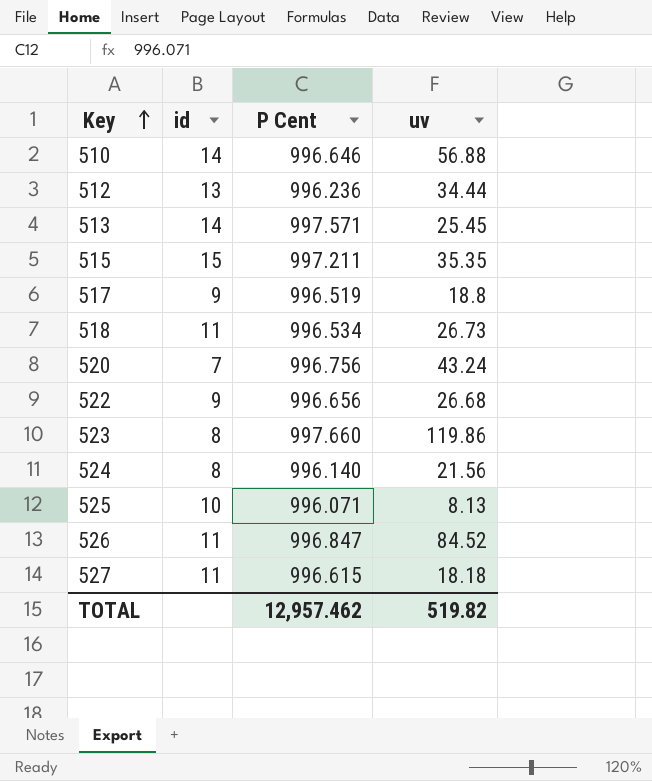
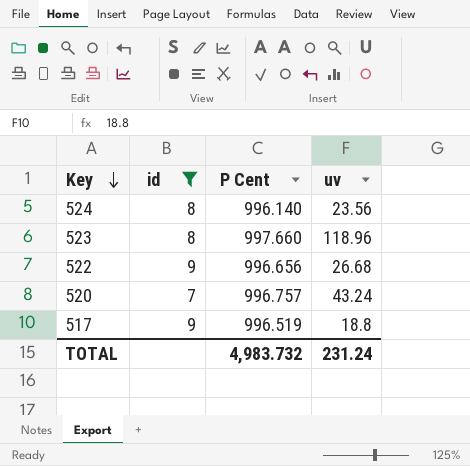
filter: none -> id <= 9
row order: Key ascending -> Key descending
524 | uv: 21.56 -> 23.56
523 | uv: 119.86 -> 118.96
520 | P Cent: 996.756 -> 996.757
TOTAL | P Cent: 12,957.462 -> 4,983.732
TOTAL | uv: 519.82 -> 231.24

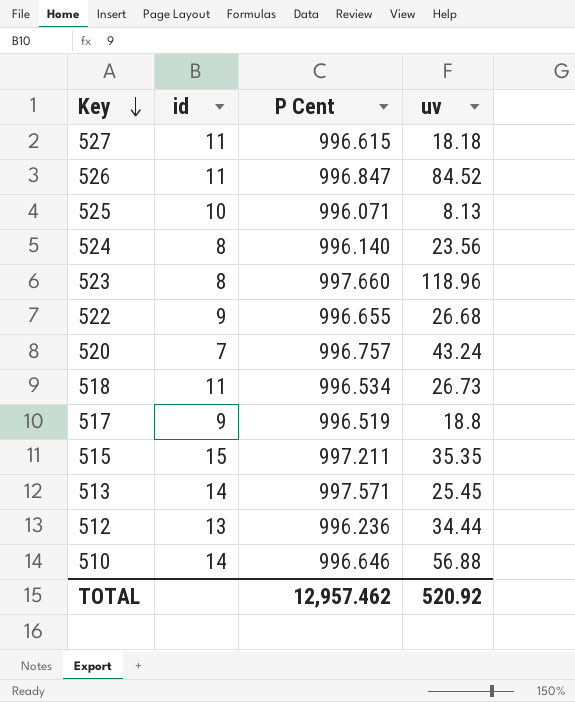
filter: id <= 9 -> none
522 | P Cent: 996.656 -> 996.655
TOTAL | P Cent: 4,983.732 -> 12,957.462
TOTAL | uv: 231.24 -> 520.92

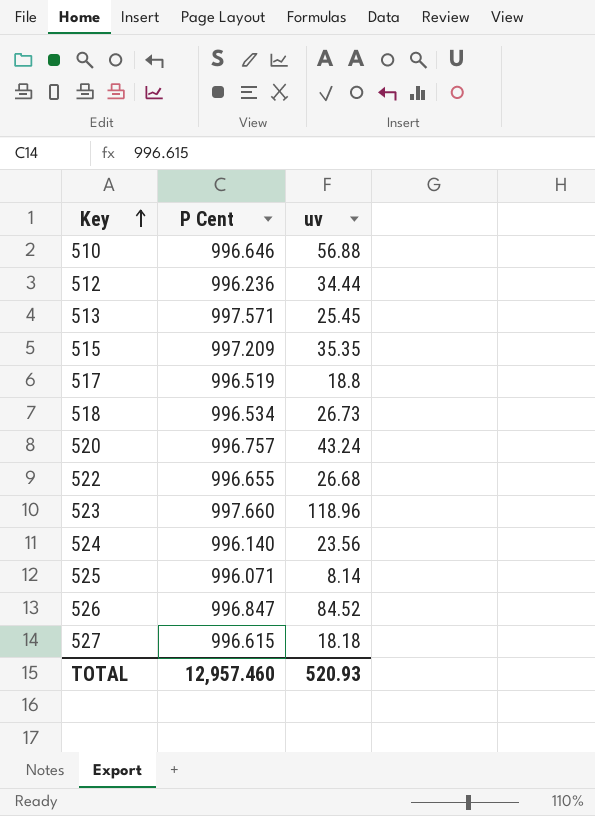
row order: Key descending -> Key ascending
column id | position: 2 -> none
515 | P Cent: 997.211 -> 997.209
525 | uv: 8.13 -> 8.14
TOTAL | P Cent: 12,957.462 -> 12,957.460
TOTAL | uv: 520.92 -> 520.93

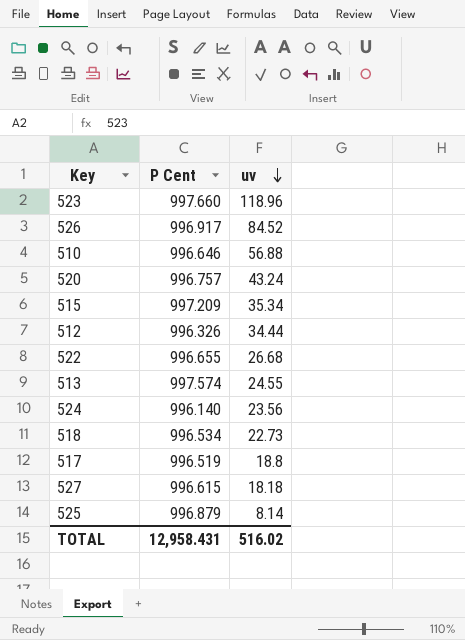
row order: Key ascending -> uv descending
526 | P Cent: 996.847 -> 996.917
515 | uv: 35.35 -> 35.34
512 | P Cent: 996.236 -> 996.326
513 | P Cent: 997.571 -> 997.574
513 | uv: 25.45 -> 24.55
518 | uv: 26.73 -> 22.73
525 | P Cent: 996.071 -> 996.879
TOTAL | P Cent: 12,957.460 -> 12,958.431
TOTAL | uv: 520.93 -> 516.02

